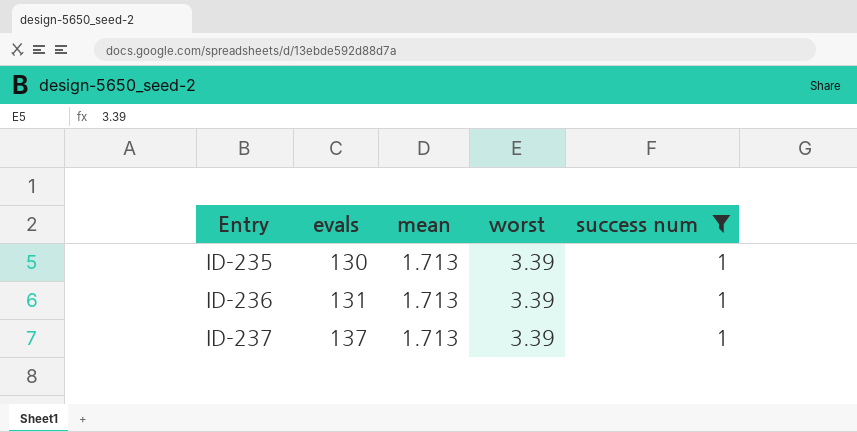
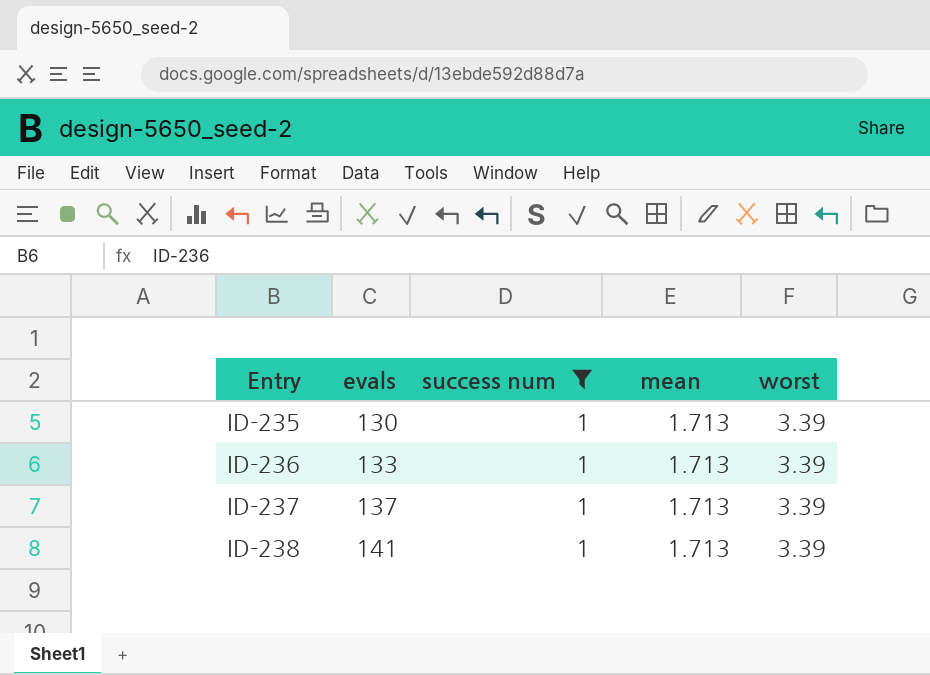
column success num | position: 5 -> 3
ID-236 | evals: 131 -> 133
row ID-238: none -> 141 | 1 | 1.713 | 3.39

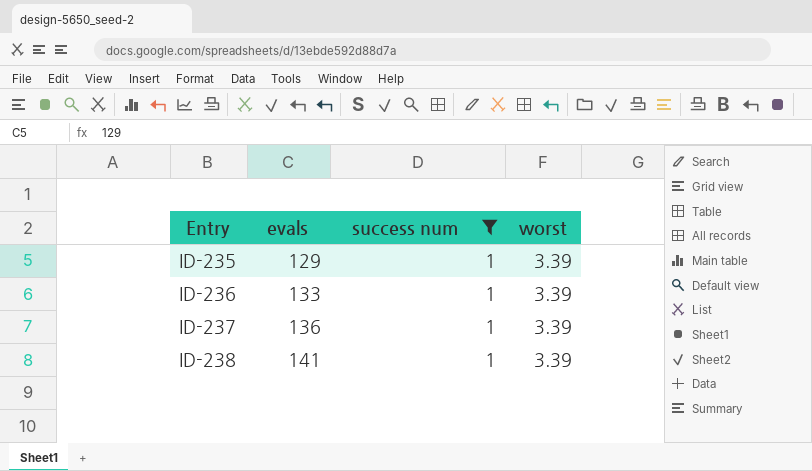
column mean | position: 4 -> none
ID-235 | evals: 130 -> 129
ID-237 | evals: 137 -> 136

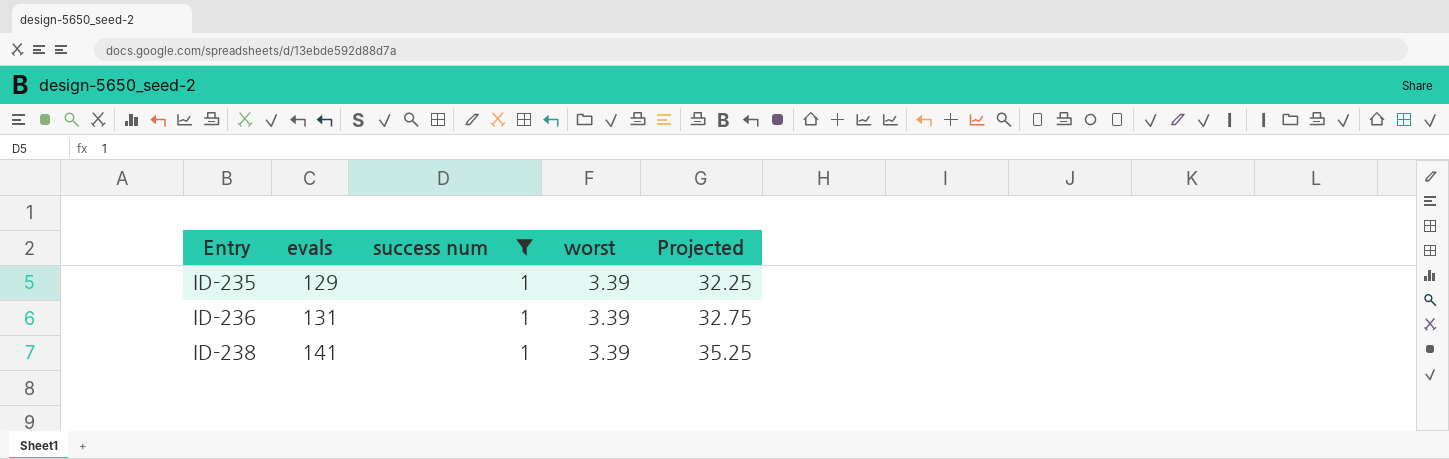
column Projected | formula: none -> [evals] * 0.25
row ID-237: 136 | 1 | 3.39 -> none
ID-236 | evals: 133 -> 131

